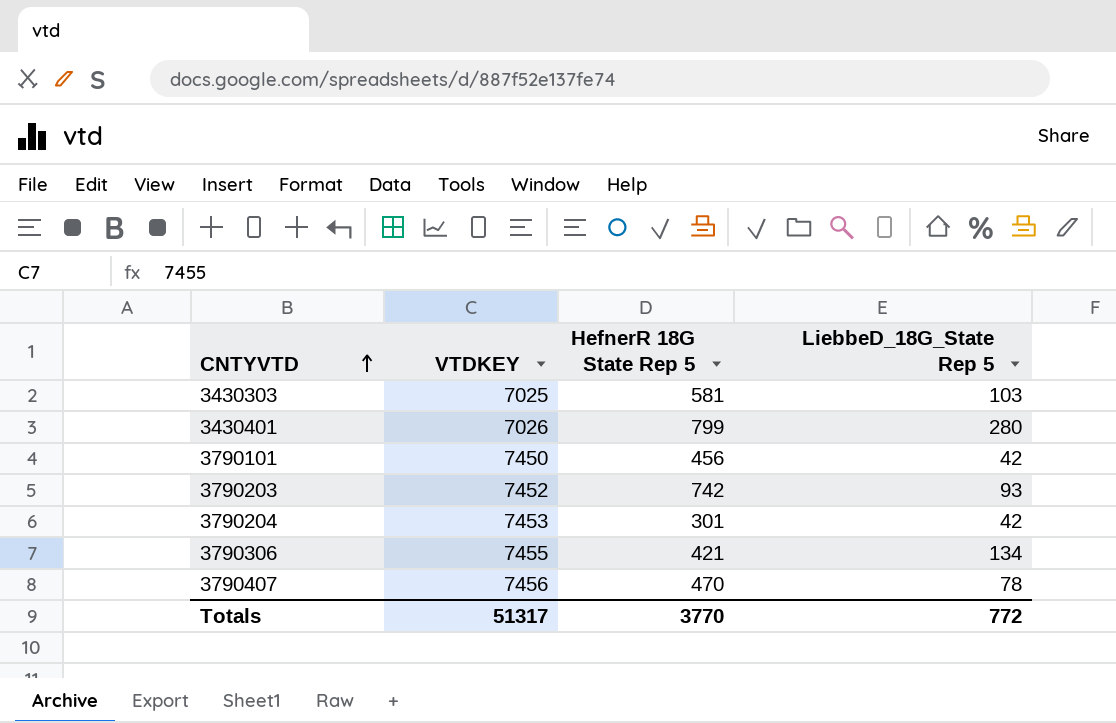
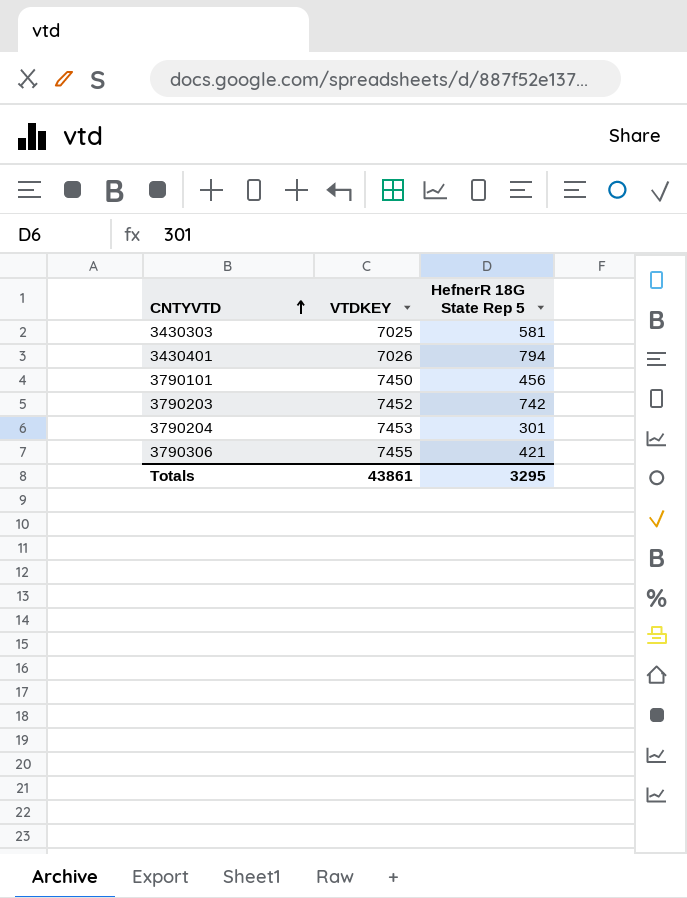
column LiebbeD_18G_State Rep 5 | position: 4 -> none
row 3790407: 7456 | 470 | 78 -> none
3430401 | HefnerR 18G State Rep 5: 799 -> 794
Totals | VTDKEY: 51317 -> 43861
Totals | HefnerR 18G State Rep 5: 3770 -> 3295

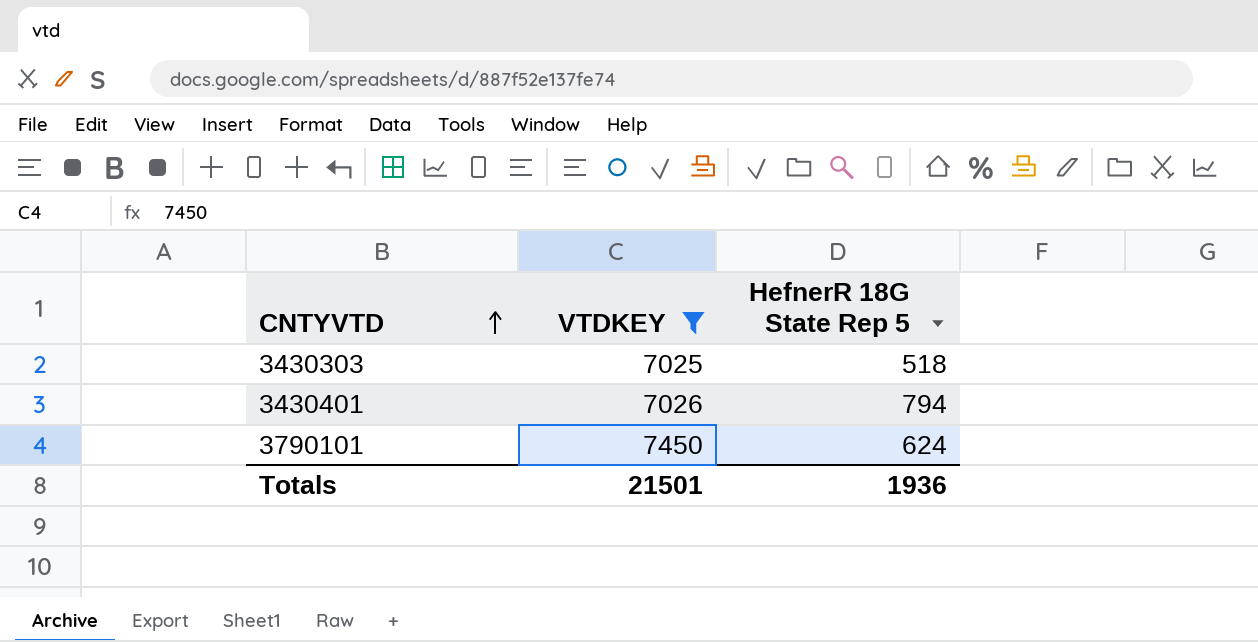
filter: none -> VTDKEY <= 7450
3430303 | HefnerR 18G State Rep 5: 581 -> 518
3790101 | HefnerR 18G State Rep 5: 456 -> 624
Totals | VTDKEY: 43861 -> 21501
Totals | HefnerR 18G State Rep 5: 3295 -> 1936

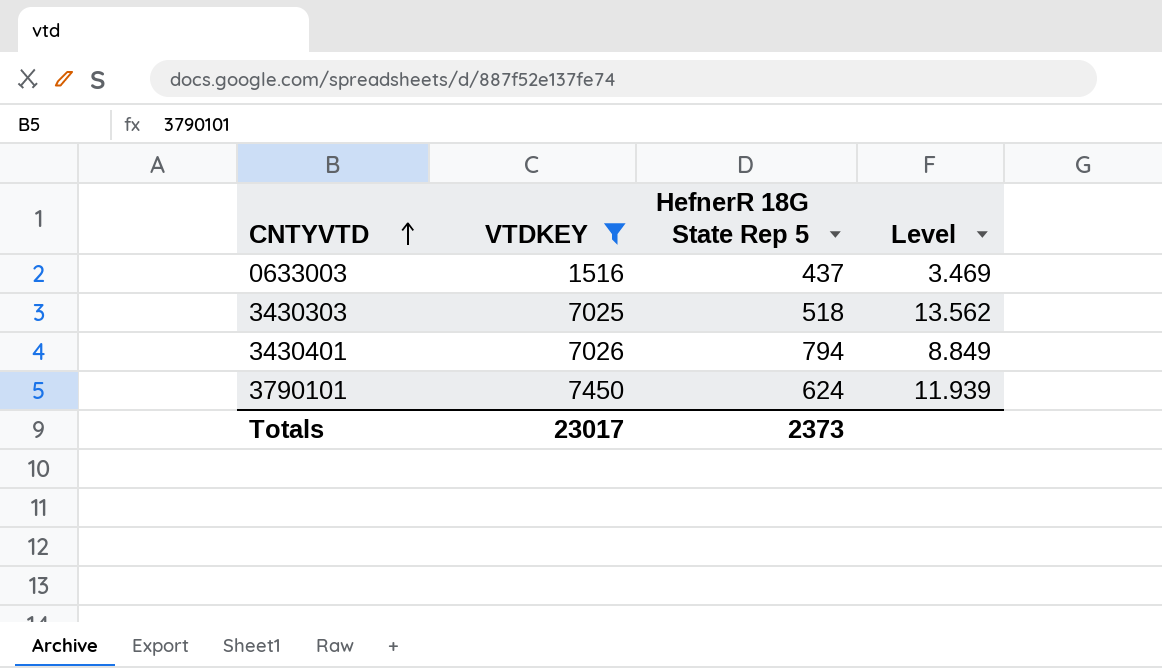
column Level | formula: none -> [VTDKEY] / [HefnerR 18G State Rep 5]
row 0633003: none -> 1516 | 437 | 3.469
Totals | VTDKEY: 21501 -> 23017
Totals | HefnerR 18G State Rep 5: 1936 -> 2373

